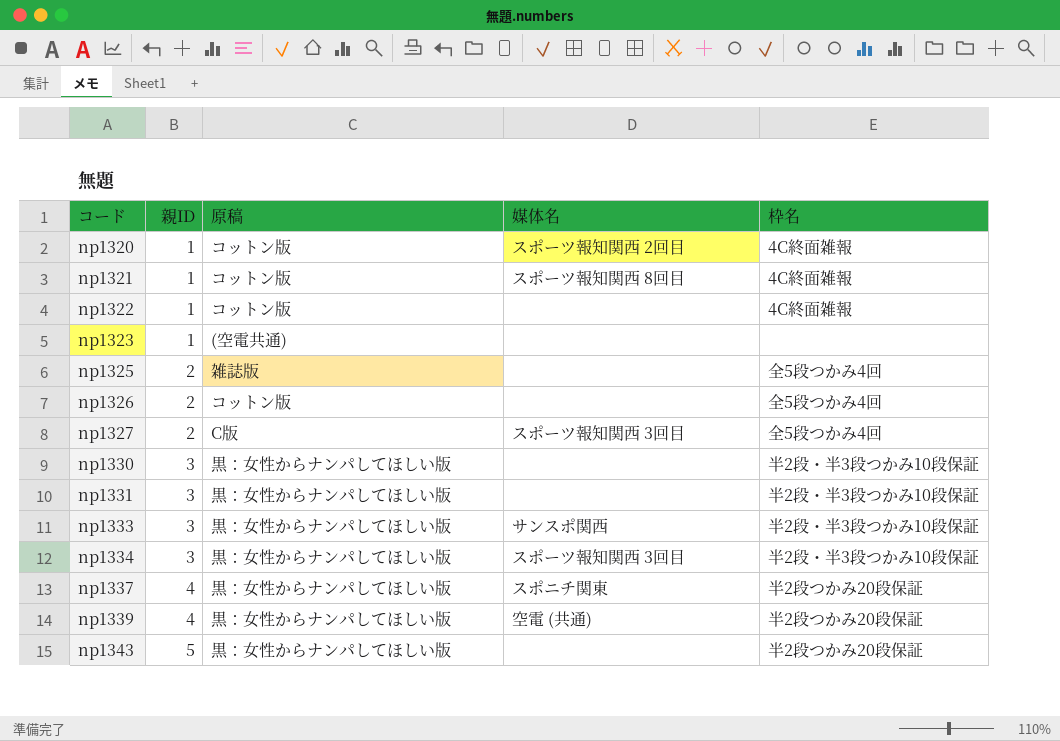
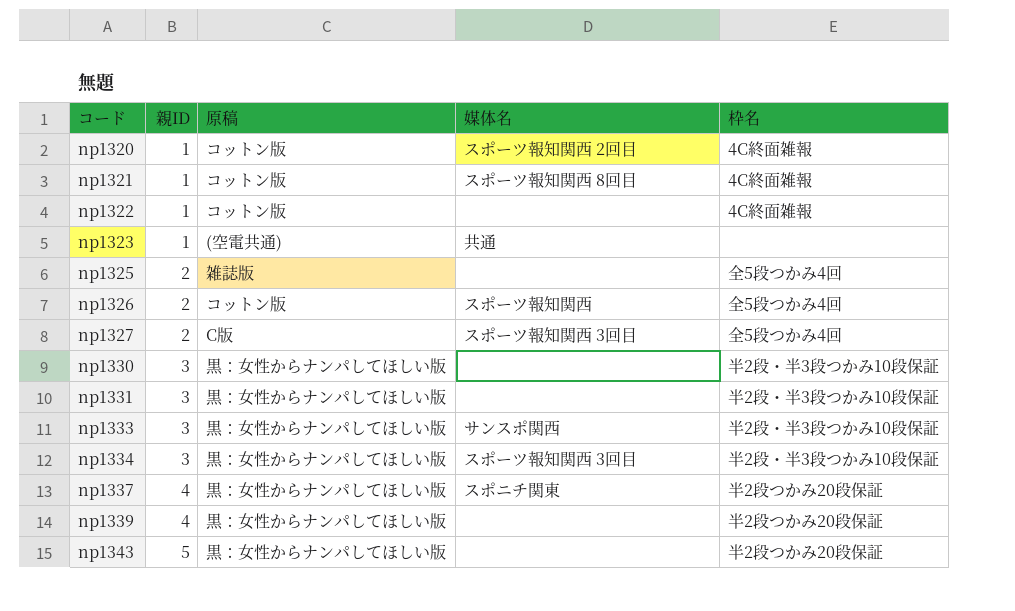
np1323 | 媒体名: none -> 共通
np1326 | 媒体名: none -> スポーツ報知関西
np1339 | 媒体名: 空電 (共通) -> none

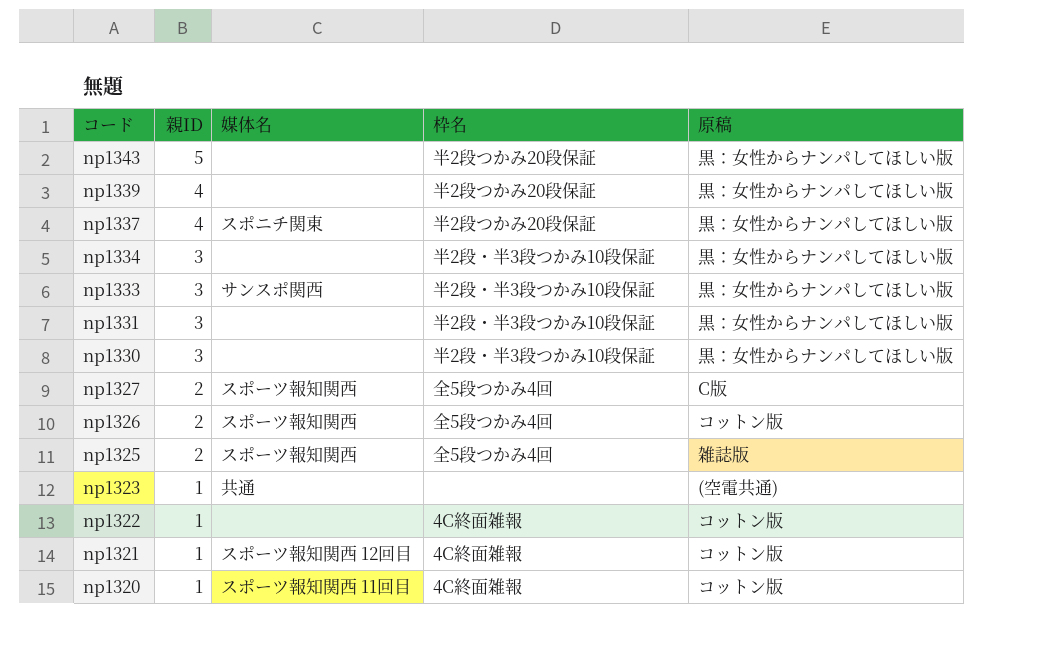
row order: コード ascending -> コード descending
column 原稿 | position: 3 -> 5
np1334 | 媒体名: スポーツ報知関西 3回目 -> none
np1327 | 媒体名: スポーツ報知関西 3回目 -> スポーツ報知関西
np1325 | 媒体名: none -> スポーツ報知関西
np1321 | 媒体名: スポーツ報知関西 8回目 -> スポーツ報知関西 12回目
np1320 | 媒体名: スポーツ報知関西 2回目 -> スポーツ報知関西 11回目

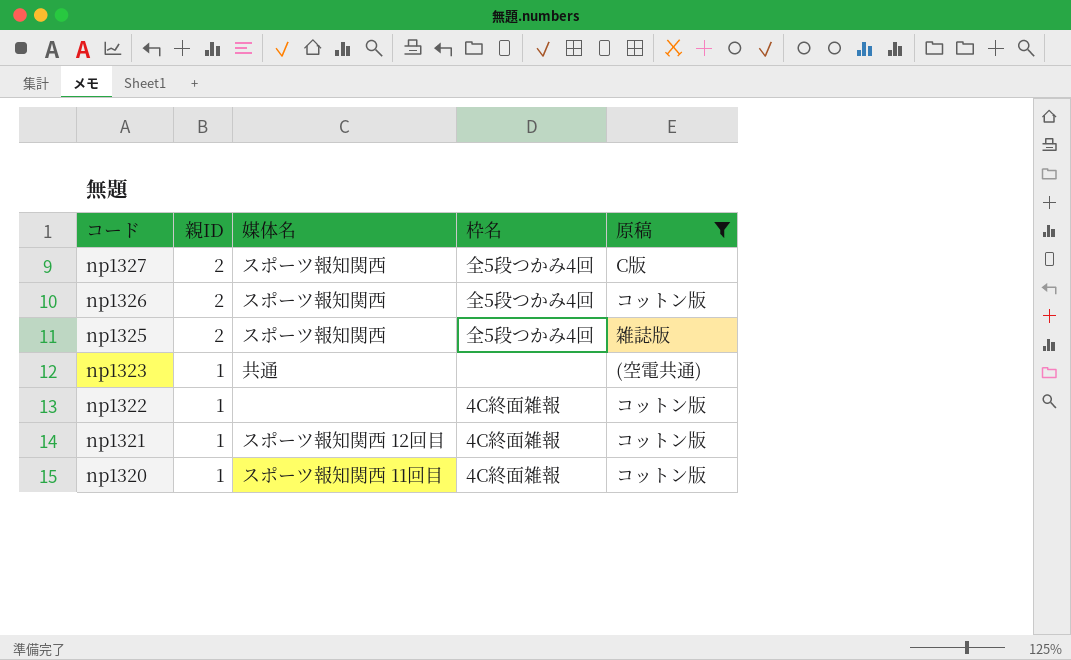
filter: none -> 原稿 != 黒：女性からナンパしてほしい版

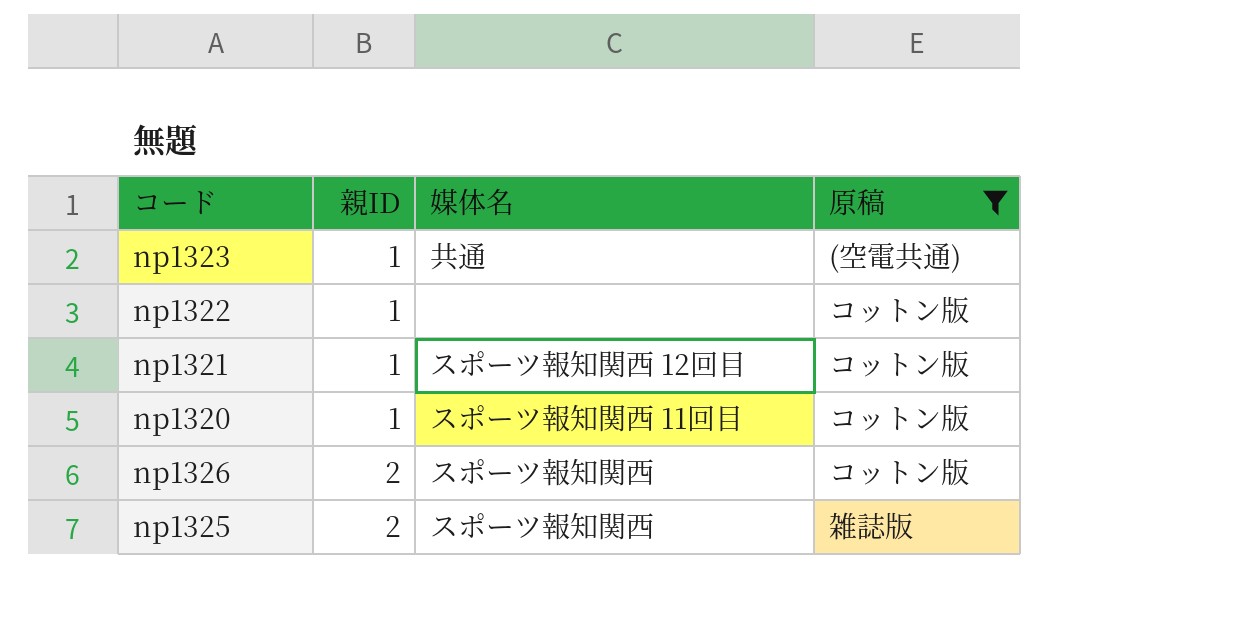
row order: コード descending -> 親ID ascending
column 枠名 | position: 4 -> none
row np1327: 2 | スポーツ報知関西 | 全5段つかみ4回 | C版 -> none

